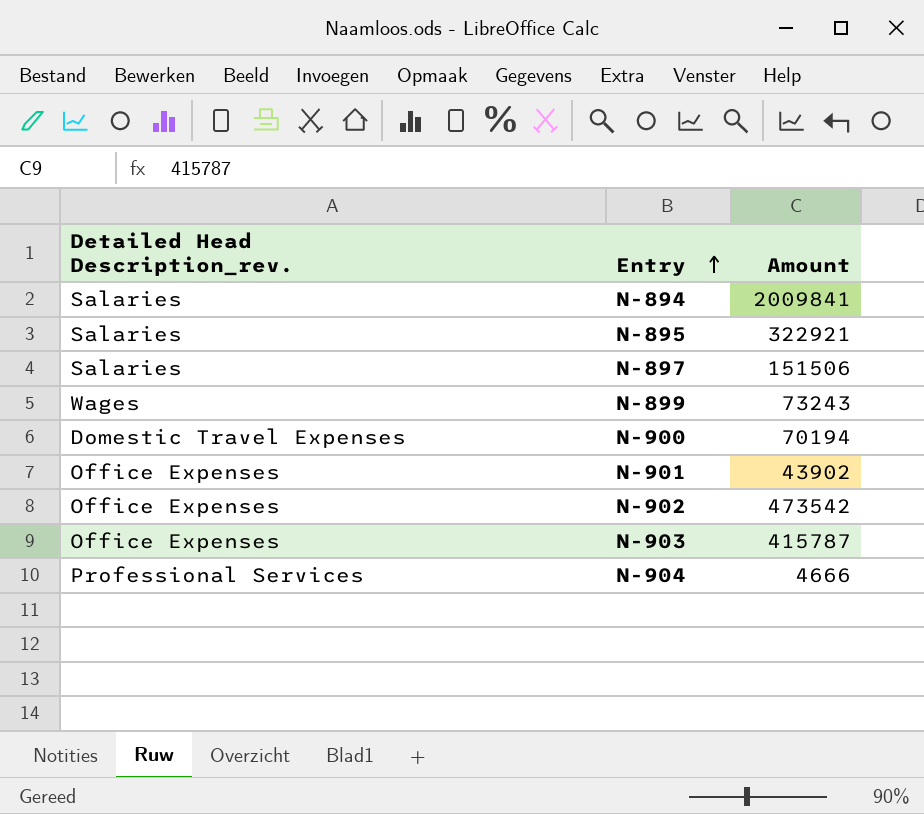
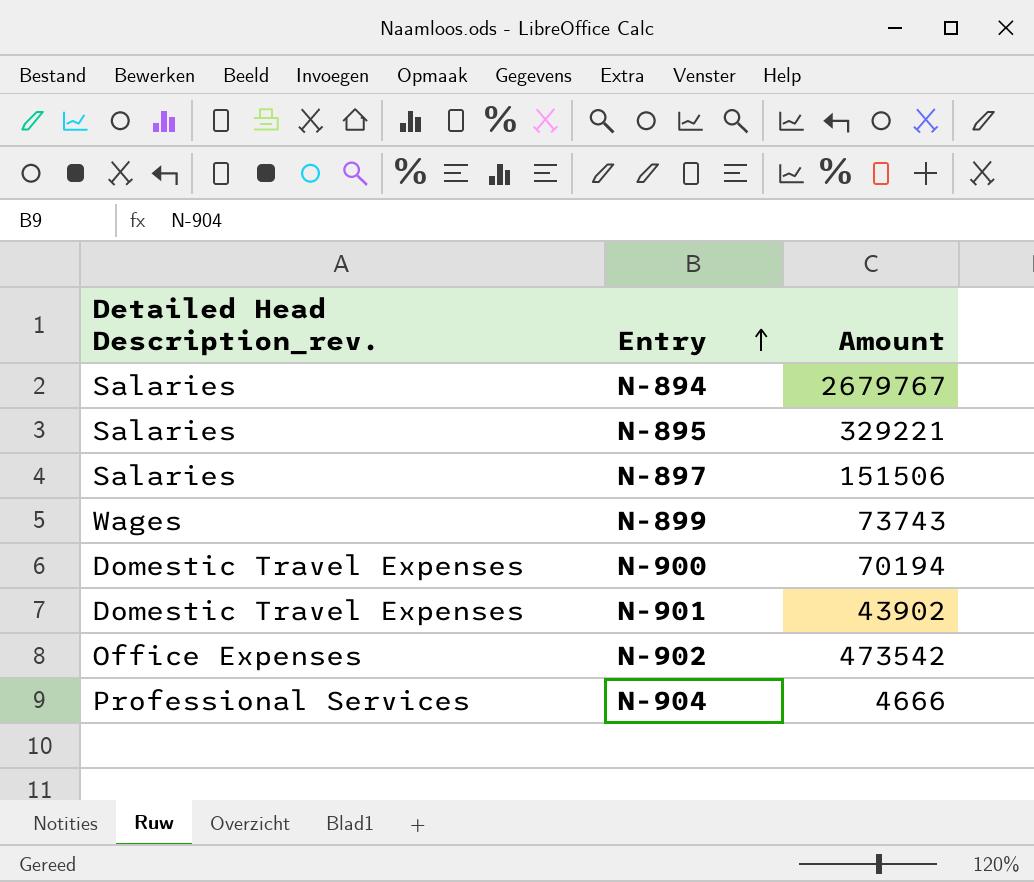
row N-903: Office Expenses | 415787 -> none
N-894 | Amount: 2009841 -> 2679767
N-895 | Amount: 322921 -> 329221
N-899 | Amount: 73243 -> 73743
N-901 | Detailed Head Description_rev.: Office Expenses -> Domestic Travel Expenses

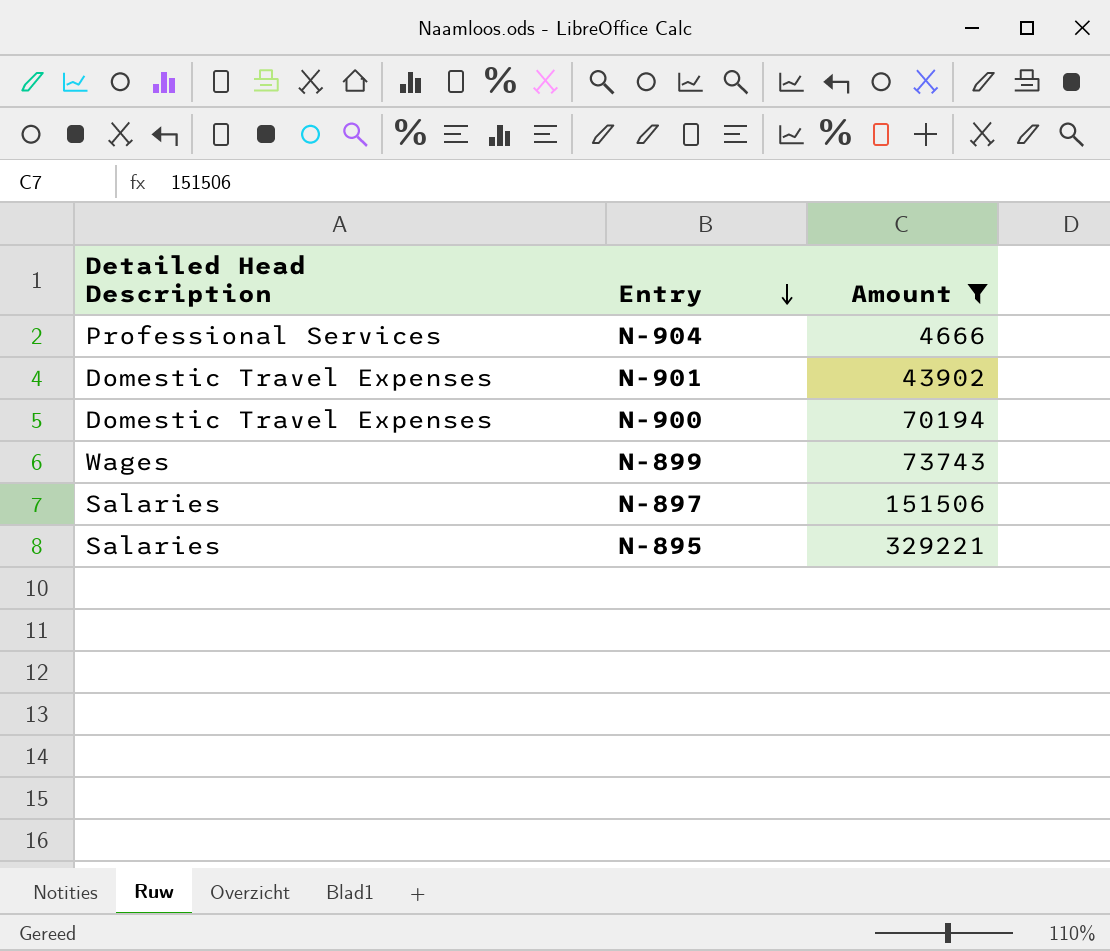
filter: none -> Amount <= 329221
row order: Entry ascending -> Entry descending
column name: Detailed Head Description_rev. -> Detailed Head Description

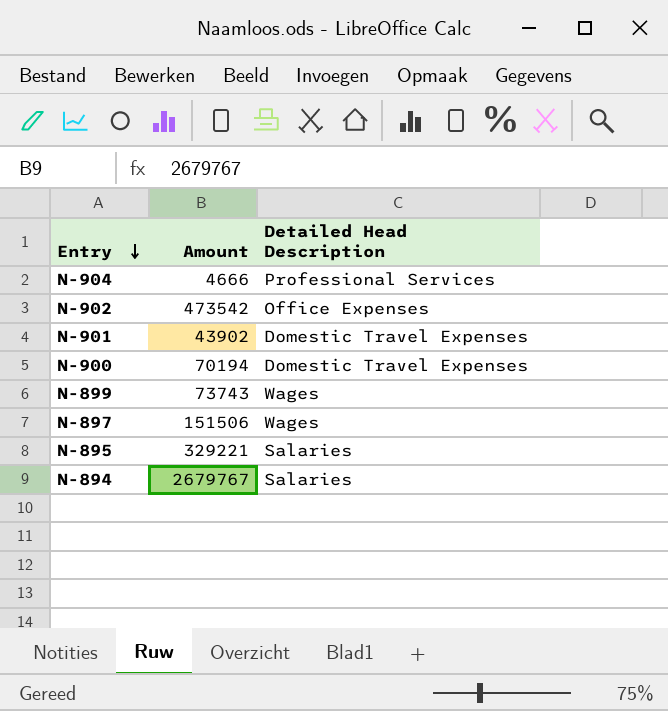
filter: Amount <= 329221 -> none
column Detailed Head Description | position: 1 -> 3
N-897 | Detailed Head Description: Salaries -> Wages

